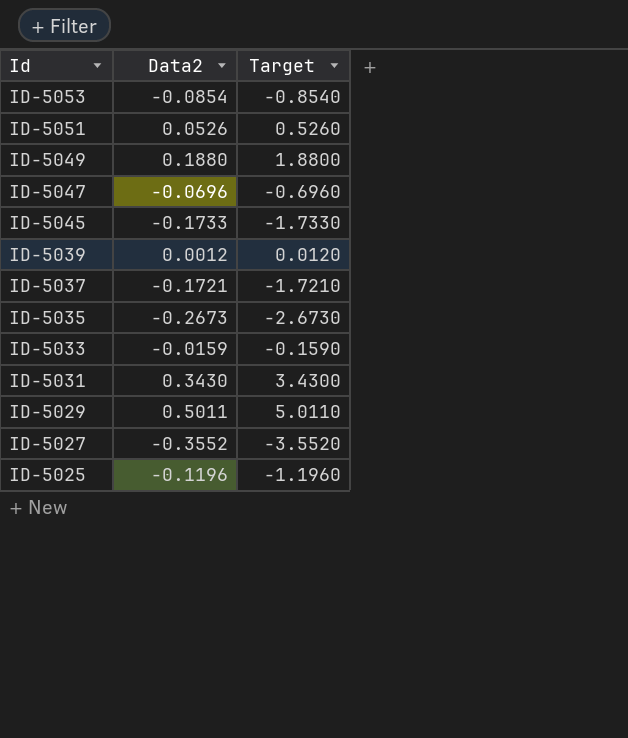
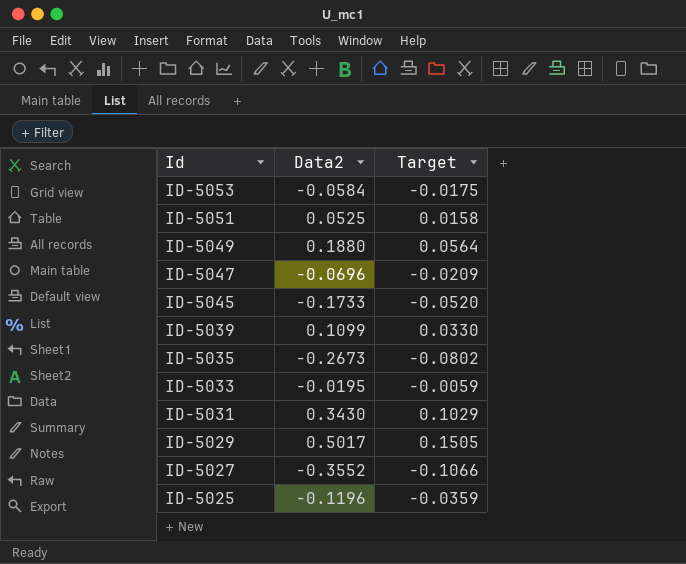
column Target | formula: [Data2] * 10 -> [Data2] * 0.3
row ID-5037: -0.1721 | -1.7210 -> none
ID-5053 | Data2: -0.0854 -> -0.0584
ID-5051 | Data2: 0.0526 -> 0.0525
ID-5039 | Data2: 0.0012 -> 0.1099
ID-5033 | Data2: -0.0159 -> -0.0195
ID-5029 | Data2: 0.5011 -> 0.5017

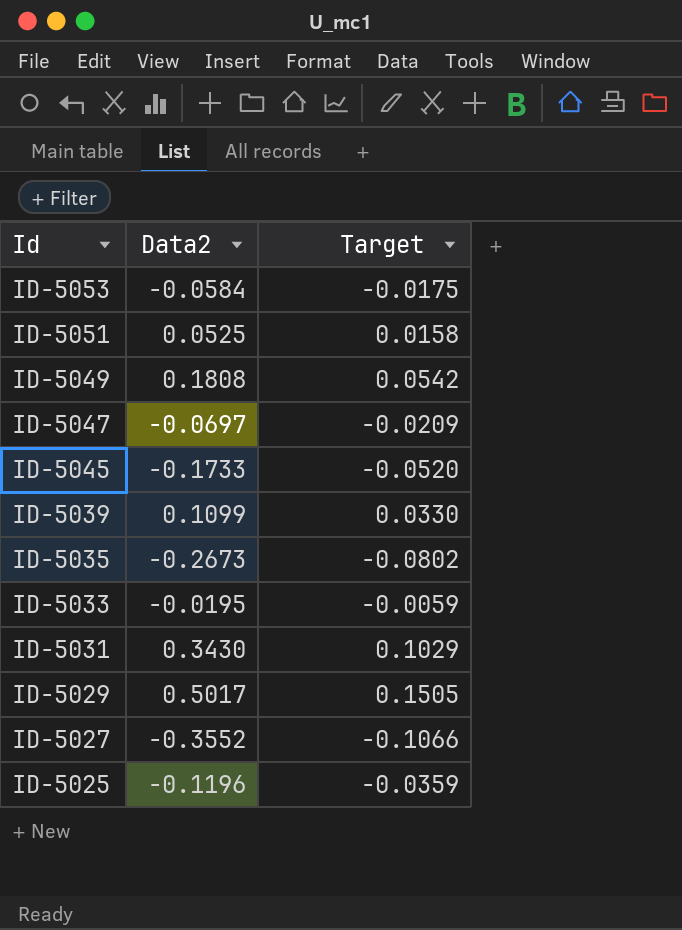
ID-5049 | Data2: 0.1880 -> 0.1808
ID-5049 | Target: 0.0564 -> 0.0542
ID-5047 | Data2: -0.0696 -> -0.0697

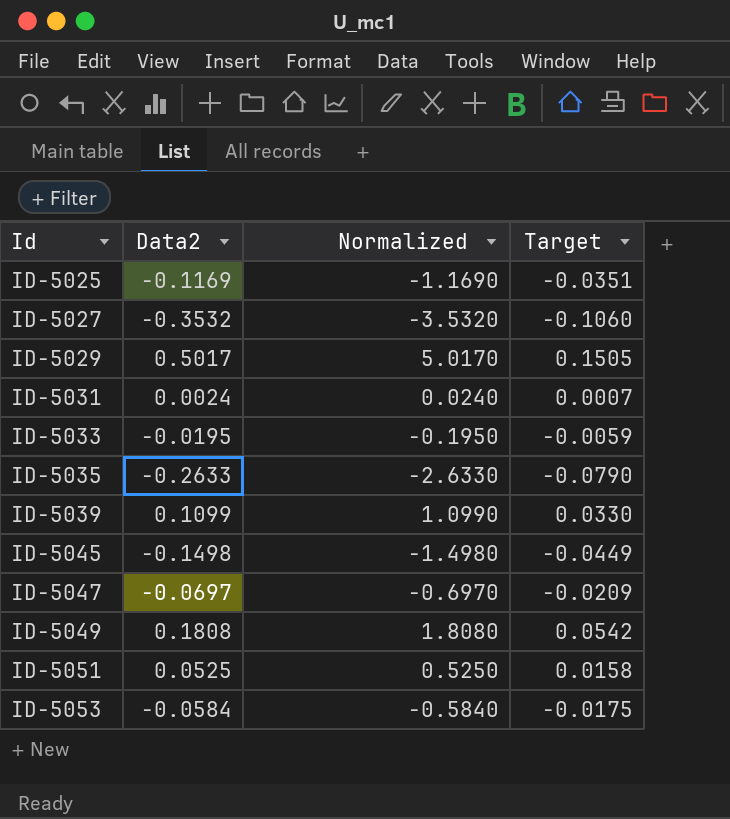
row order: Id descending -> Id ascending
column Normalized | formula: none -> [Data2] * 10
ID-5025 | Data2: -0.1196 -> -0.1169
ID-5025 | Target: -0.0359 -> -0.0351
ID-5027 | Data2: -0.3552 -> -0.3532
ID-5027 | Target: -0.1066 -> -0.1060
ID-5031 | Data2: 0.3430 -> 0.0024
ID-5031 | Target: 0.1029 -> 0.0007
ID-5035 | Data2: -0.2673 -> -0.2633
ID-5035 | Target: -0.0802 -> -0.0790
ID-5045 | Data2: -0.1733 -> -0.1498
ID-5045 | Target: -0.0520 -> -0.0449

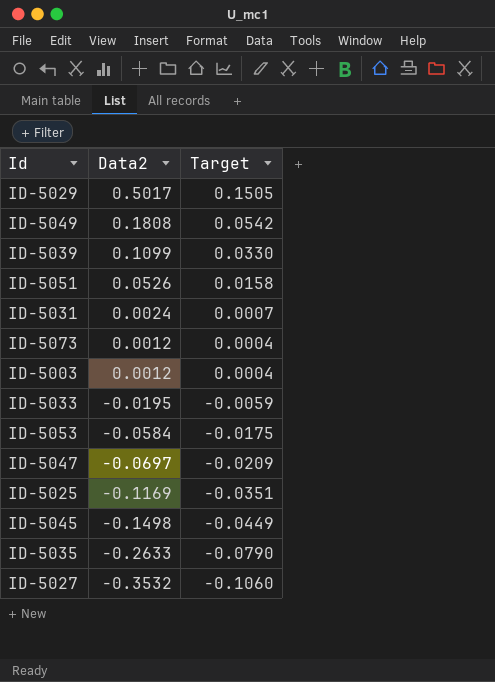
row order: Id ascending -> Data2 descending
column Normalized | formula: [Data2] * 10 -> none
ID-5051 | Data2: 0.0525 -> 0.0526
row ID-5073: none -> 0.0012 | 0.0004
row ID-5003: none -> 0.0012 | 0.0004

